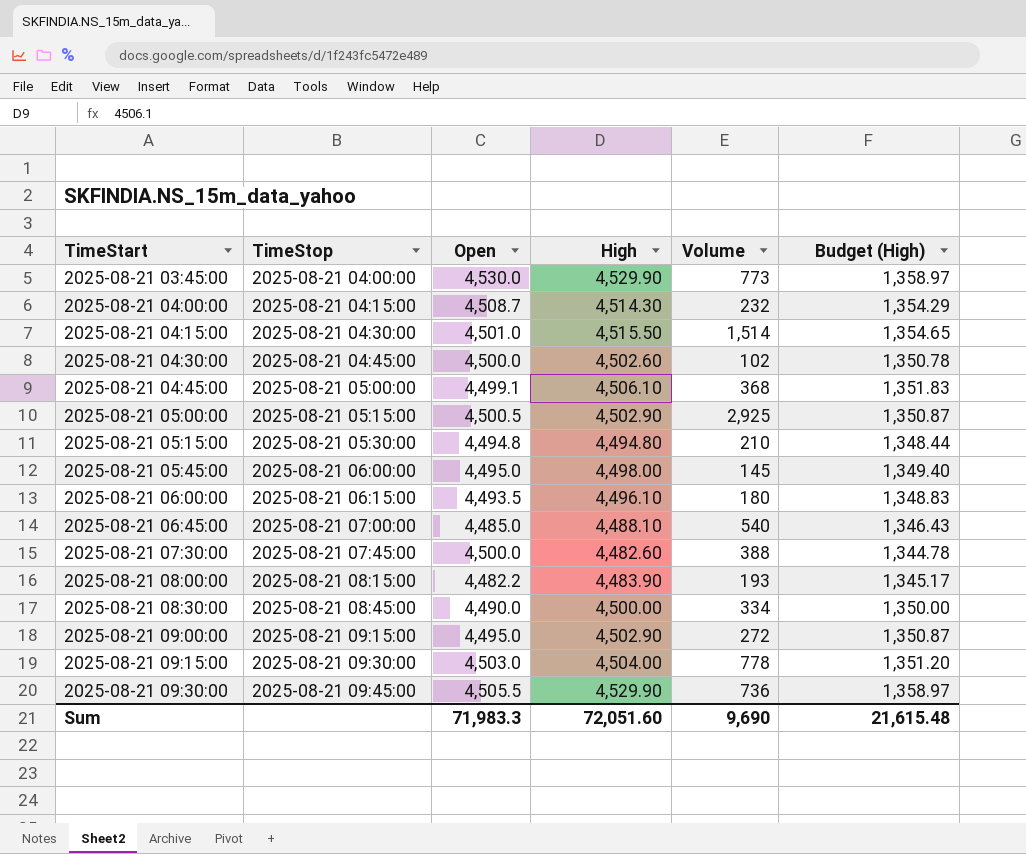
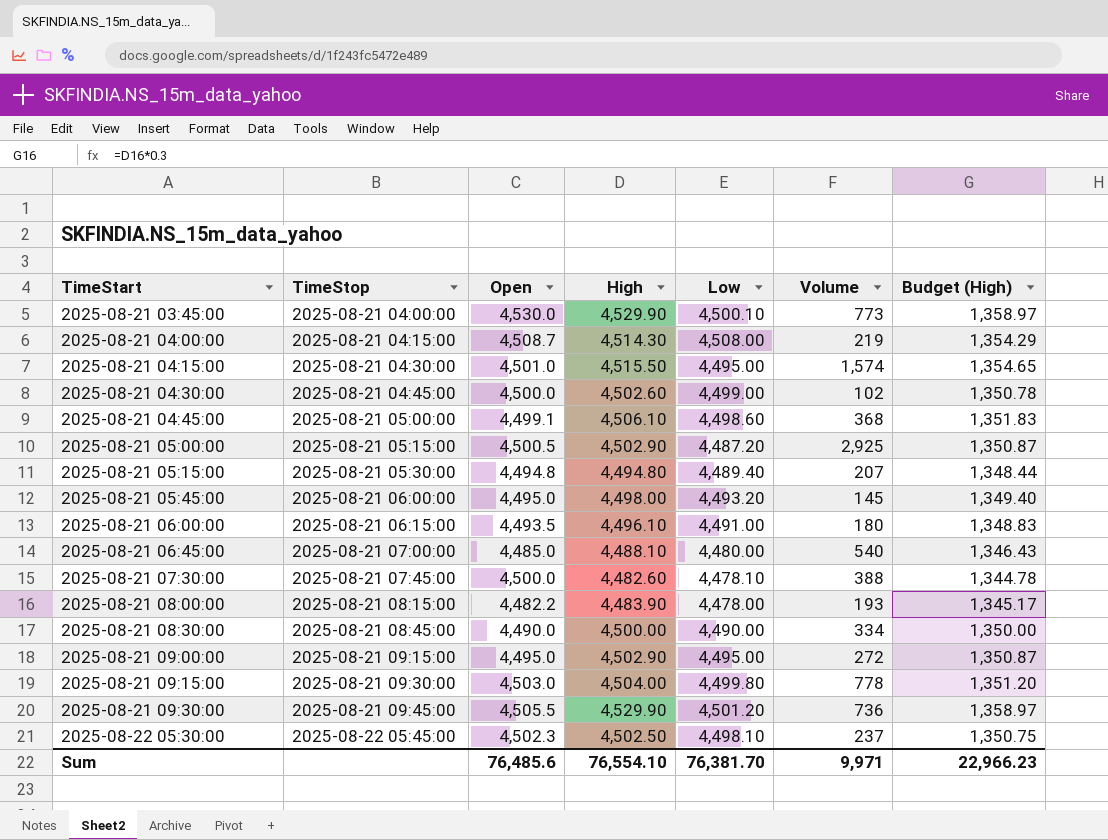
column Low | position: none -> 5
2025-08-21 04:00:00 | Volume: 232 -> 219
2025-08-21 04:15:00 | Volume: 1,514 -> 1,574
2025-08-21 05:15:00 | Volume: 210 -> 207
row 2025-08-22 05:30:00: none -> 2025-08-22 05:45:00 | 4,502.3 | 4,502.50 | 4,498.10 | 237 | 1,350.75
Sum | Open: 71,983.3 -> 76,485.6
Sum | High: 72,051.60 -> 76,554.10
Sum | Volume: 9,690 -> 9,971
Sum | Budget (High): 21,615.48 -> 22,966.23

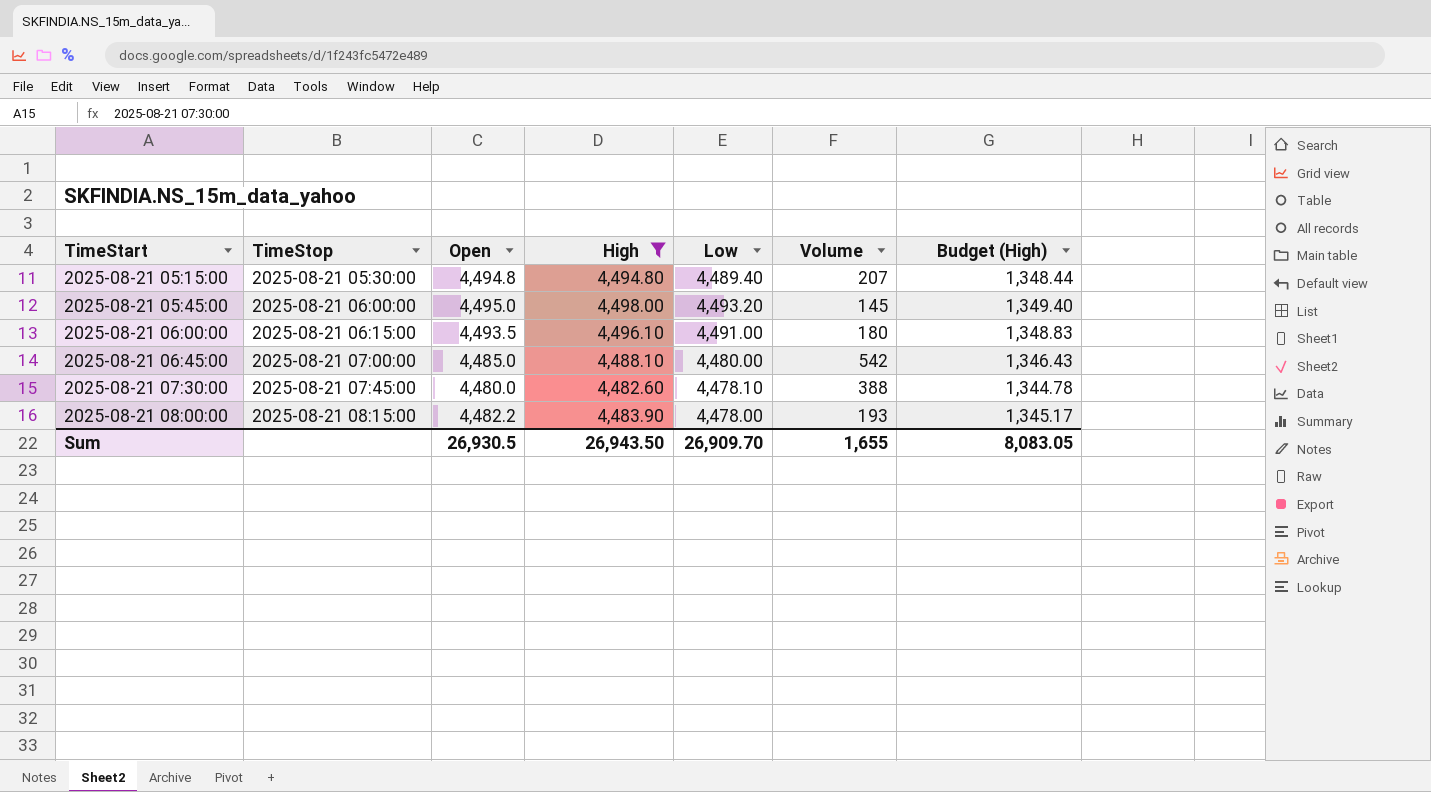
filter: none -> High <= 4,498.00
2025-08-21 06:45:00 | Volume: 540 -> 542
2025-08-21 07:30:00 | Open: 4,500.0 -> 4,480.0
Sum | Open: 76,485.6 -> 26,930.5
Sum | High: 76,554.10 -> 26,943.50
Sum | Low: 76,381.70 -> 26,909.70
Sum | Volume: 9,971 -> 1,655
Sum | Budget (High): 22,966.23 -> 8,083.05

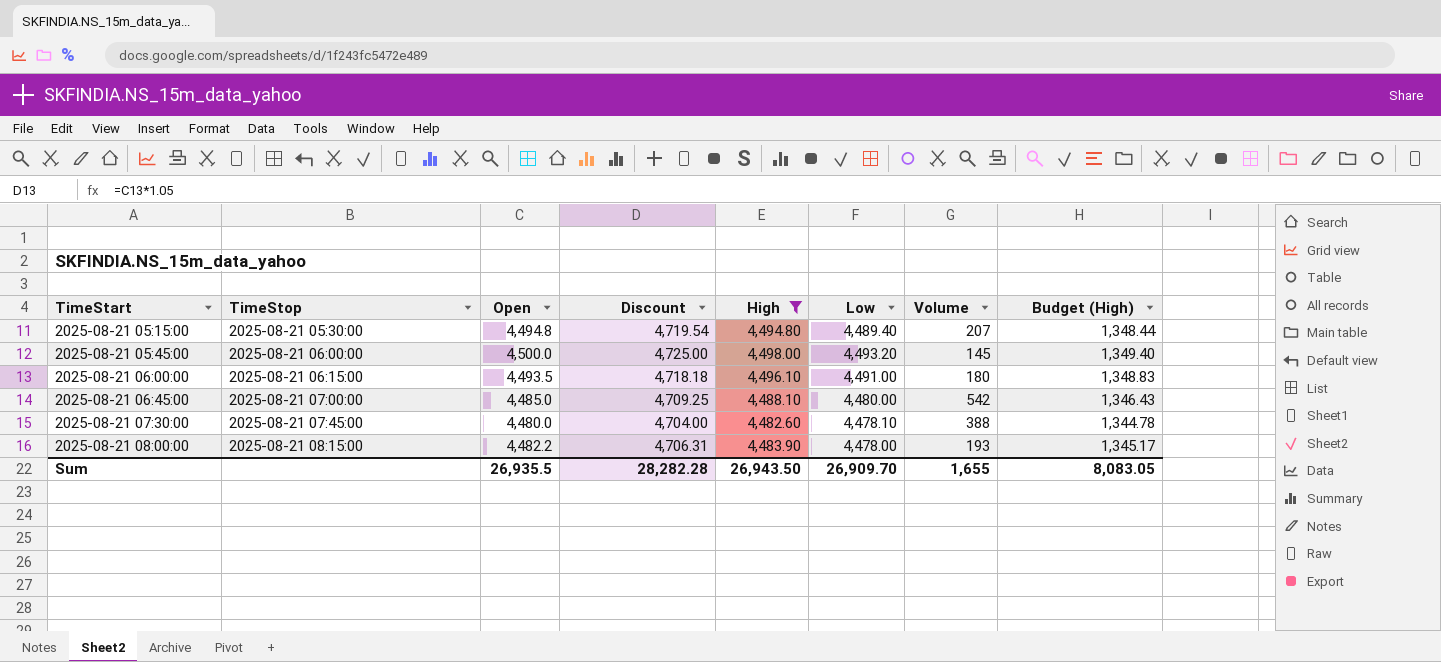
column Discount | formula: none -> [Open] * 1.05
2025-08-21 05:45:00 | Open: 4,495.0 -> 4,500.0
Sum | Open: 26,930.5 -> 26,935.5

